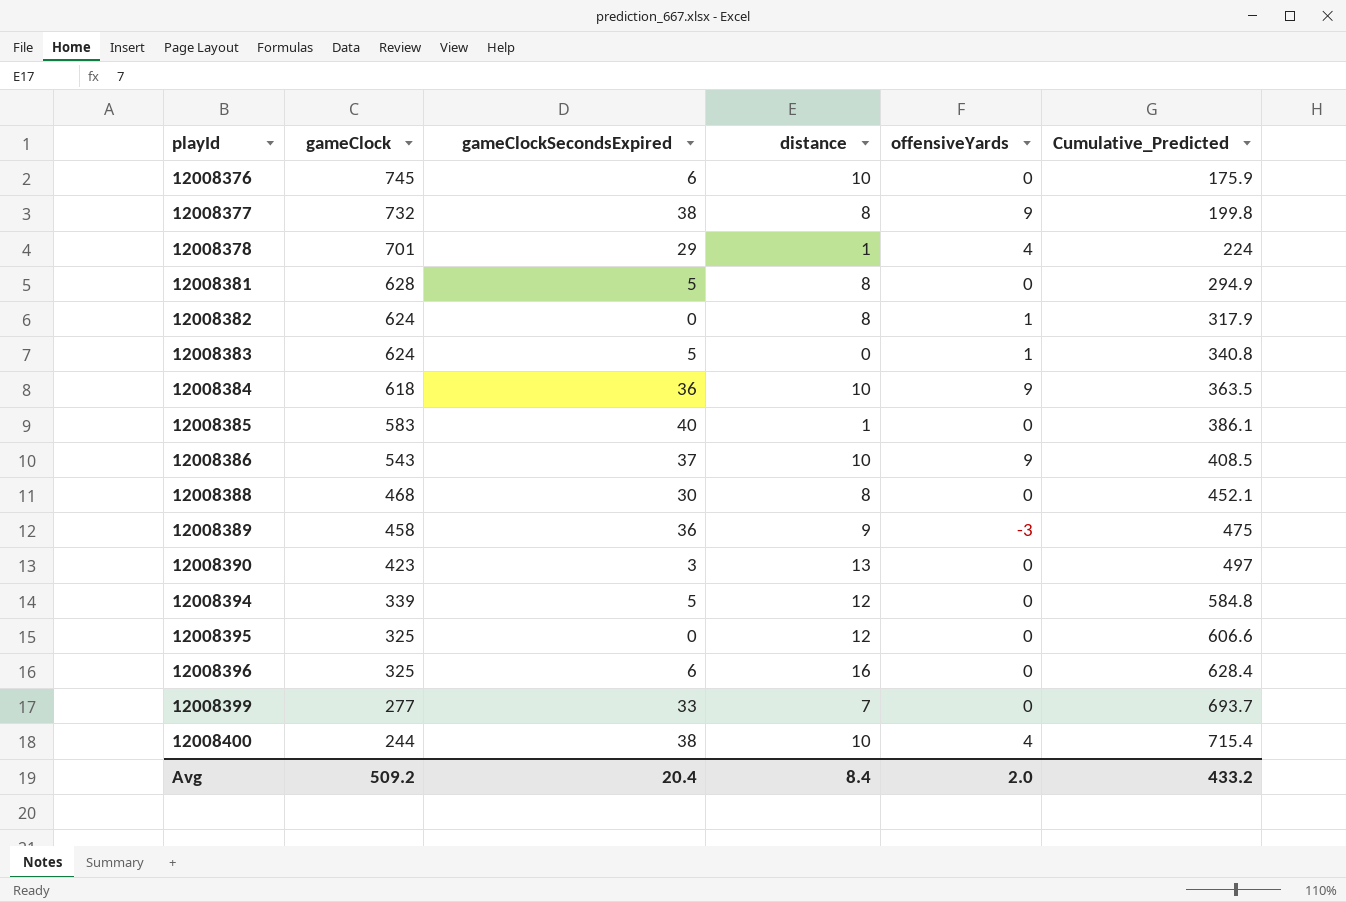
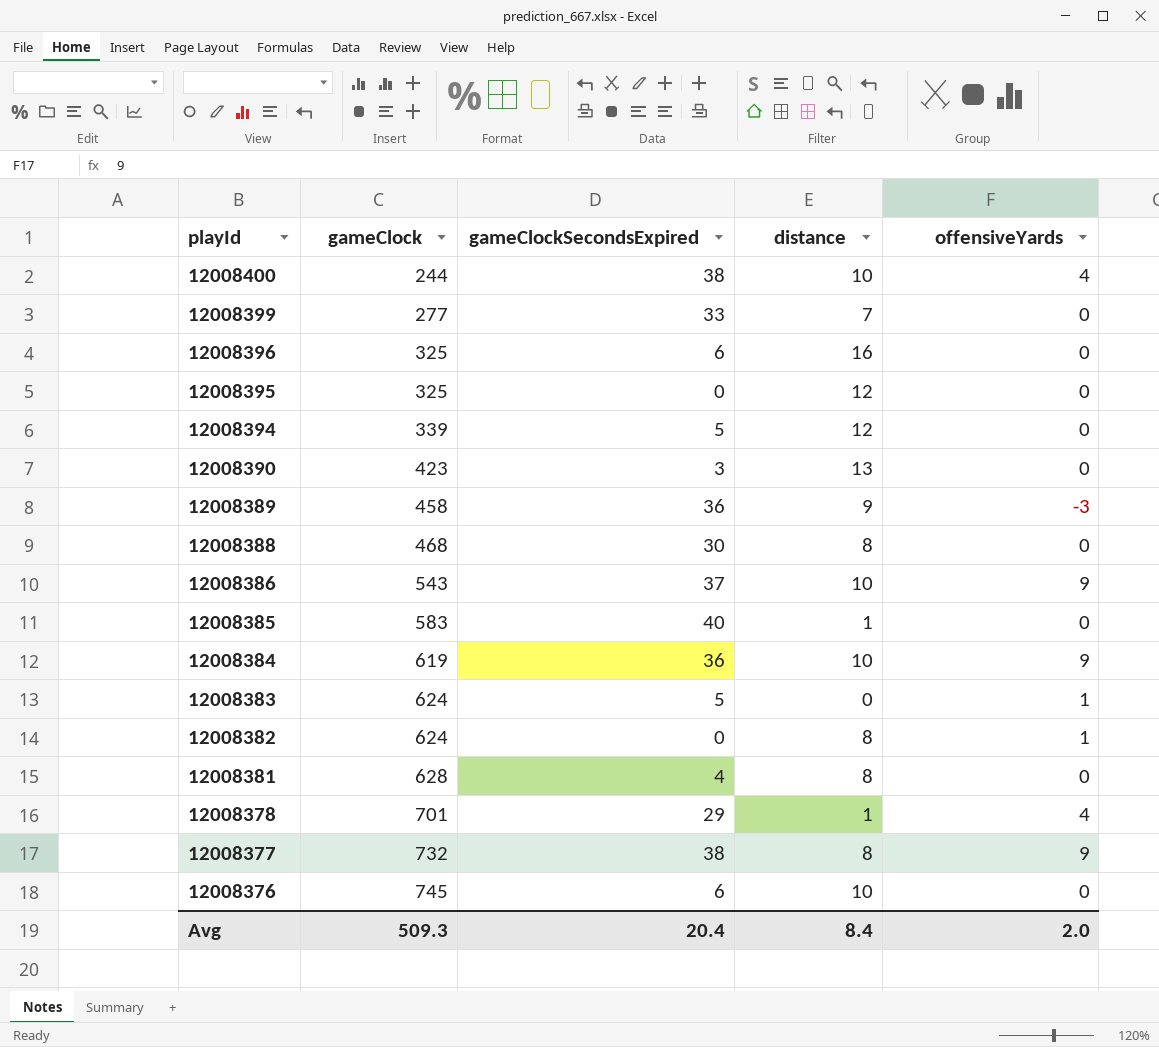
row order: playId ascending -> playId descending
column Cumulative_Predicted | position: 6 -> none
12008384 | gameClock: 618 -> 619
12008381 | gameClockSecondsExpired: 5 -> 4
Avg | gameClock: 509.2 -> 509.3

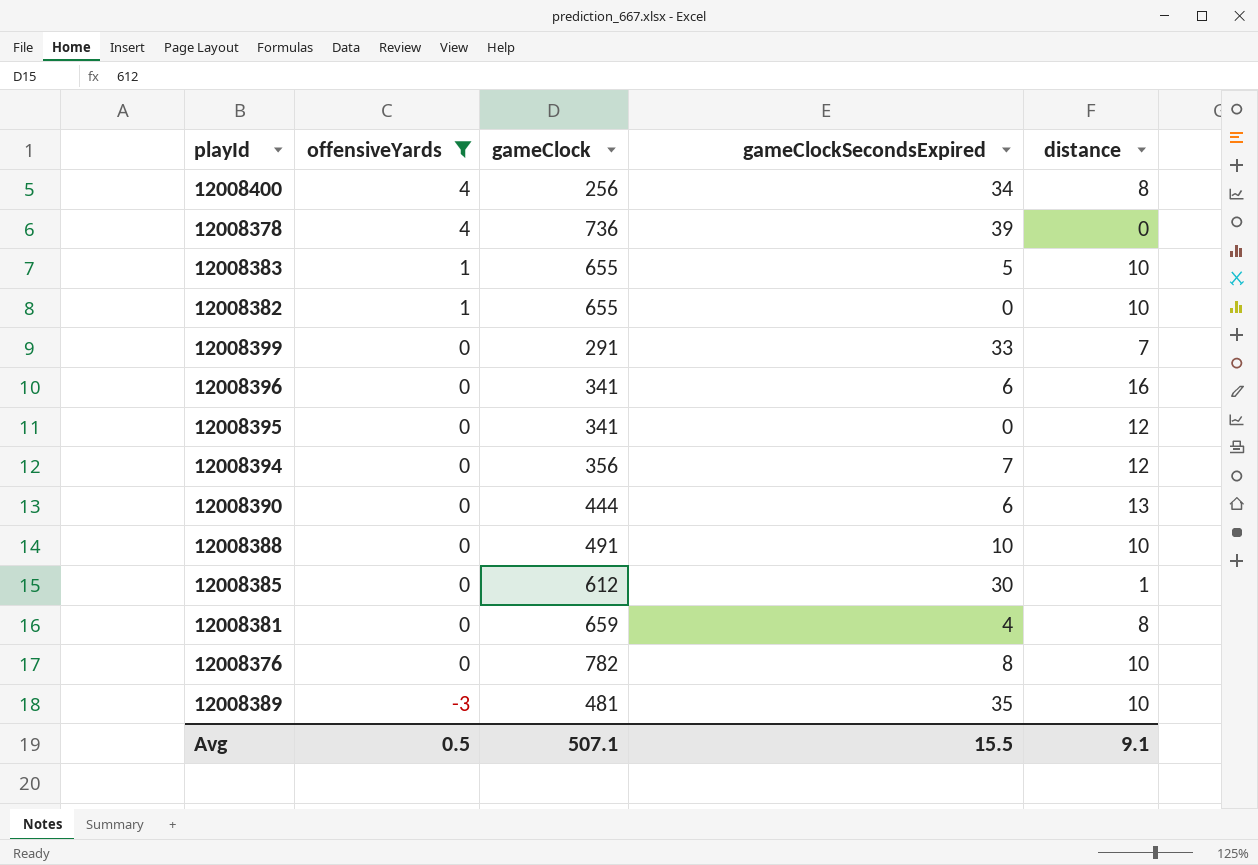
filter: none -> offensiveYards != 9
row order: playId descending -> offensiveYards descending
column offensiveYards | position: 5 -> 2
12008400 | gameClock: 244 -> 256
12008400 | gameClockSecondsExpired: 38 -> 34
12008400 | distance: 10 -> 8
12008378 | gameClock: 701 -> 736
12008378 | gameClockSecondsExpired: 29 -> 39
12008378 | distance: 1 -> 0
12008383 | gameClock: 624 -> 655
12008383 | distance: 0 -> 10
12008382 | gameClock: 624 -> 655
12008382 | distance: 8 -> 10
12008399 | gameClock: 277 -> 291
12008396 | gameClock: 325 -> 341
12008395 | gameClock: 325 -> 341
12008394 | gameClock: 339 -> 356
12008394 | gameClockSecondsExpired: 5 -> 7
12008390 | gameClock: 423 -> 444
12008390 | gameClockSecondsExpired: 3 -> 6
12008388 | gameClock: 468 -> 491
12008388 | gameClockSecondsExpired: 30 -> 10
12008388 | distance: 8 -> 10
12008385 | gameClock: 583 -> 612
12008385 | gameClockSecondsExpired: 40 -> 30
12008381 | gameClock: 628 -> 659
12008376 | gameClock: 745 -> 782
12008376 | gameClockSecondsExpired: 6 -> 8
12008389 | gameClock: 458 -> 481
12008389 | gameClockSecondsExpired: 36 -> 35
12008389 | distance: 9 -> 10
Avg | offensiveYards: 2.0 -> 0.5
Avg | gameClock: 509.3 -> 507.1
Avg | gameClockSecondsExpired: 20.4 -> 15.5
Avg | distance: 8.4 -> 9.1

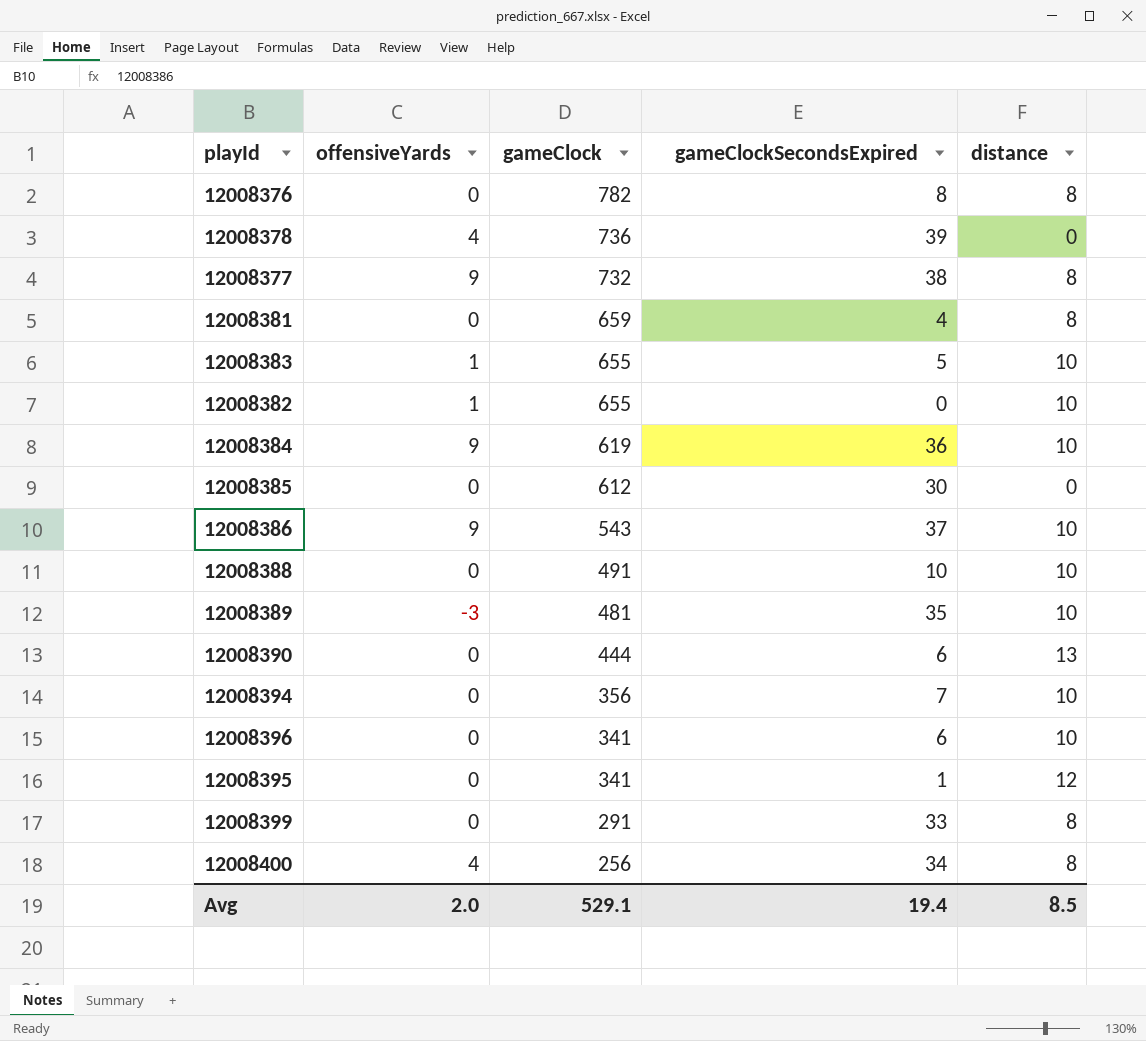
filter: offensiveYards != 9 -> none
row order: offensiveYards descending -> gameClock descending
12008376 | distance: 10 -> 8
12008385 | distance: 1 -> 0
12008394 | distance: 12 -> 10
12008396 | distance: 16 -> 10
12008395 | gameClockSecondsExpired: 0 -> 1
12008399 | distance: 7 -> 8
Avg | offensiveYards: 0.5 -> 2.0
Avg | gameClock: 507.1 -> 529.1
Avg | gameClockSecondsExpired: 15.5 -> 19.4
Avg | distance: 9.1 -> 8.5

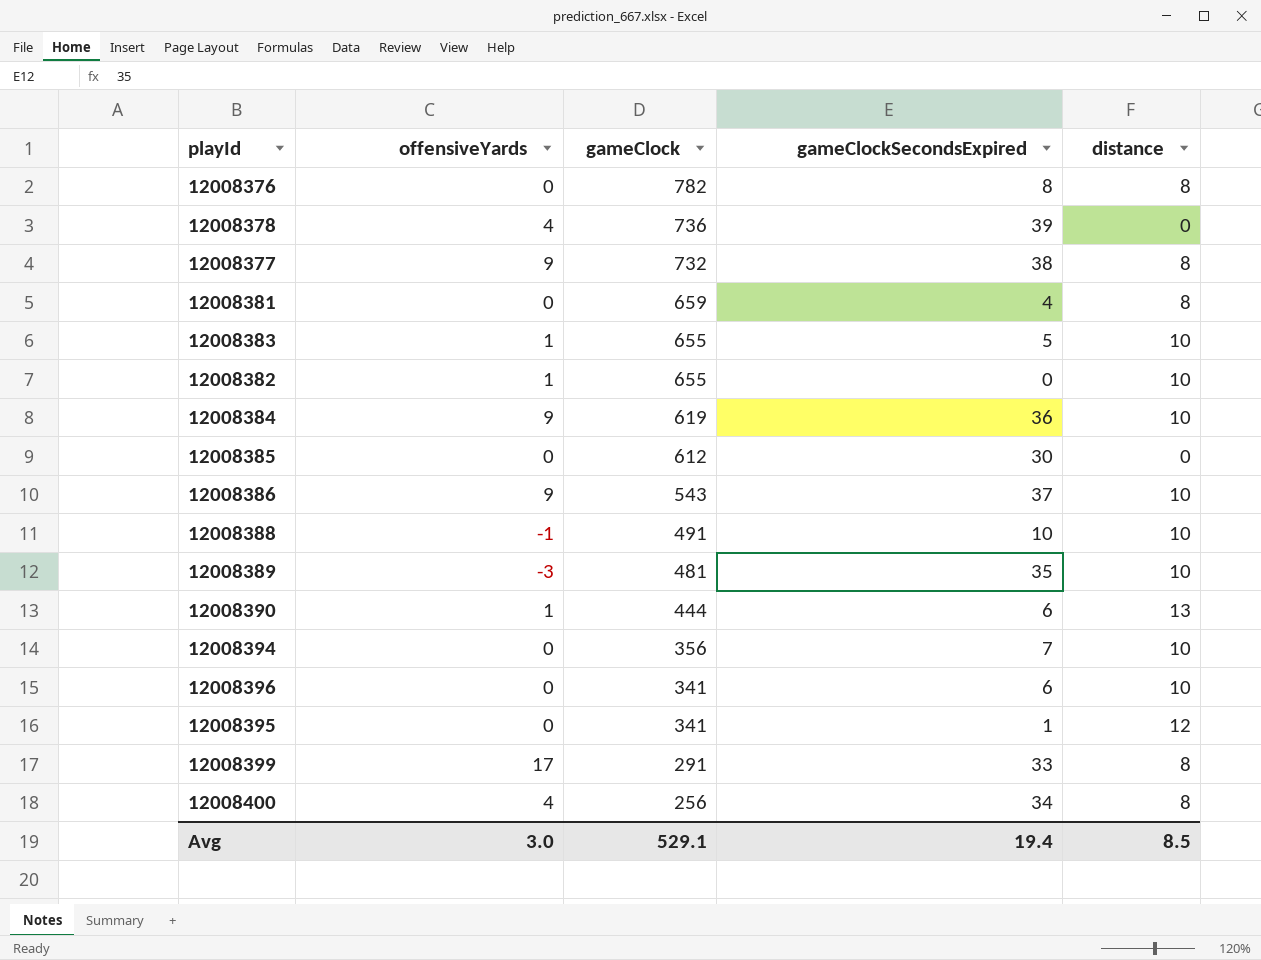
12008388 | offensiveYards: 0 -> -1
12008390 | offensiveYards: 0 -> 1
12008399 | offensiveYards: 0 -> 17
Avg | offensiveYards: 2.0 -> 3.0

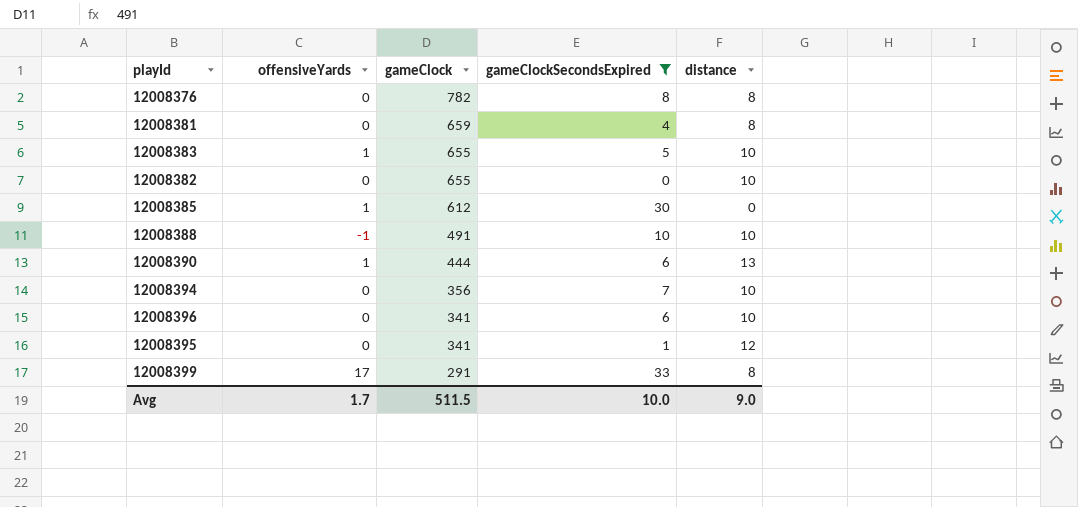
filter: none -> gameClockSecondsExpired <= 33
12008382 | offensiveYards: 1 -> 0
12008385 | offensiveYards: 0 -> 1
Avg | offensiveYards: 3.0 -> 1.7
Avg | gameClock: 529.1 -> 511.5
Avg | gameClockSecondsExpired: 19.4 -> 10.0
Avg | distance: 8.5 -> 9.0

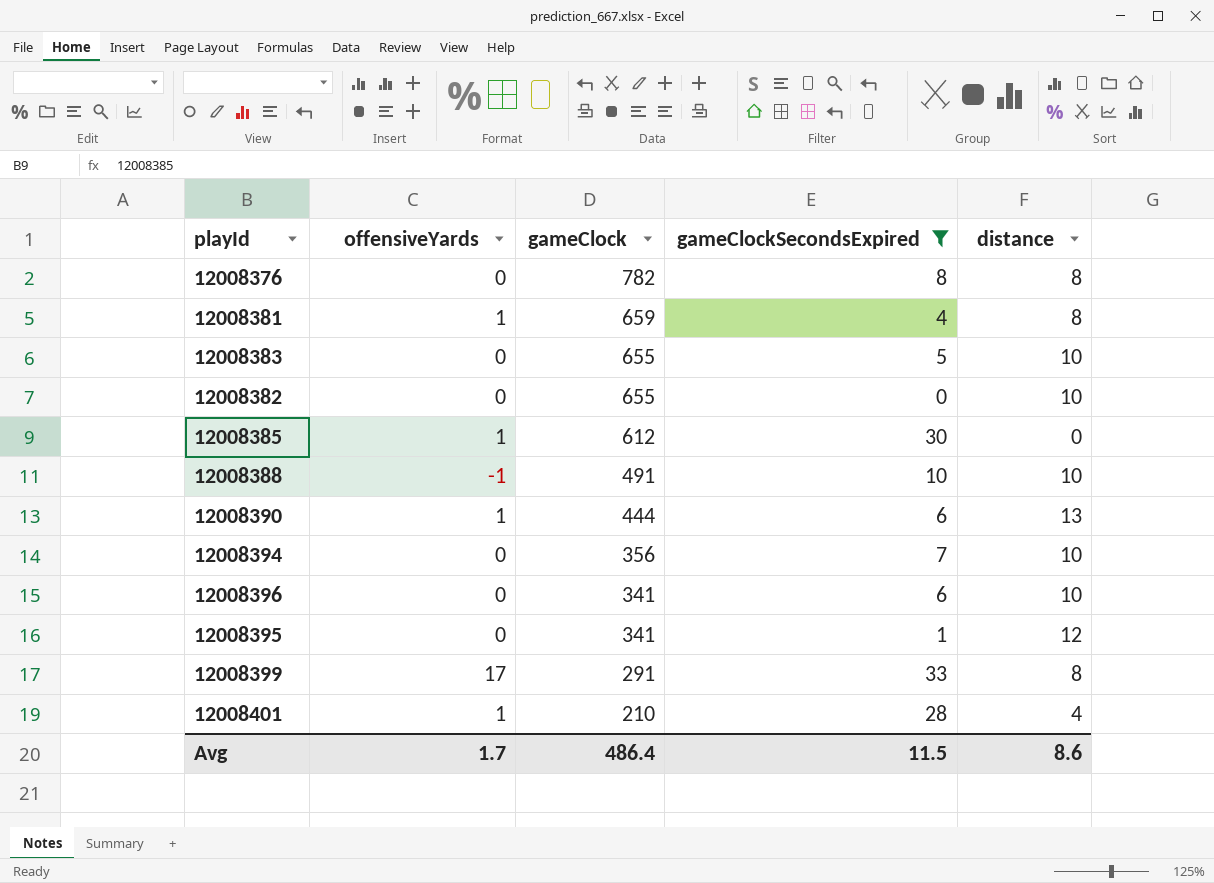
12008381 | offensiveYards: 0 -> 1
12008383 | offensiveYards: 1 -> 0
row 12008401: none -> 1 | 210 | 28 | 4
Avg | gameClock: 511.5 -> 486.4
Avg | gameClockSecondsExpired: 10.0 -> 11.5
Avg | distance: 9.0 -> 8.6

